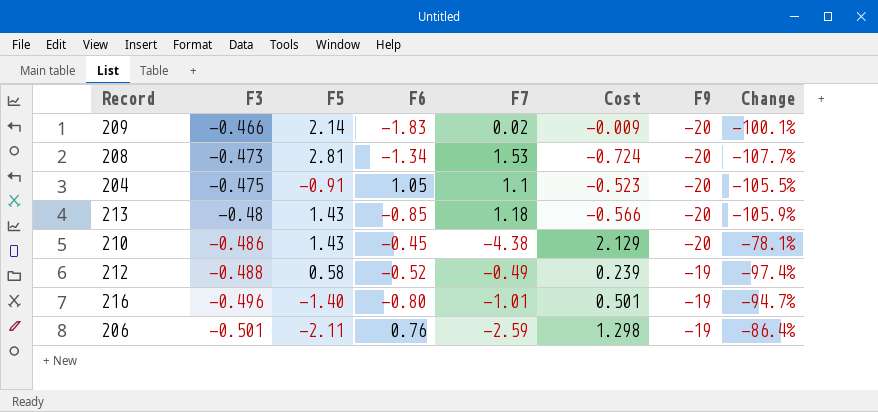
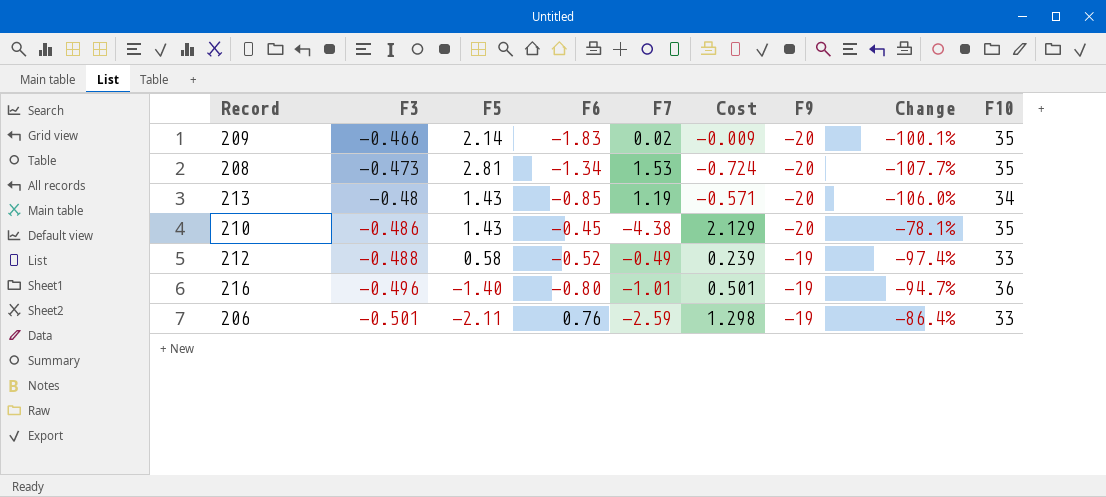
column F10 | position: none -> 9
row 204: -0.475 | -0.91 | 1.05 | 1.1 | -0.523 | -20 | -105.5% -> none
213 | F7: 1.18 -> 1.19
213 | Cost: -0.566 -> -0.571
213 | Change: -105.9% -> -106.0%

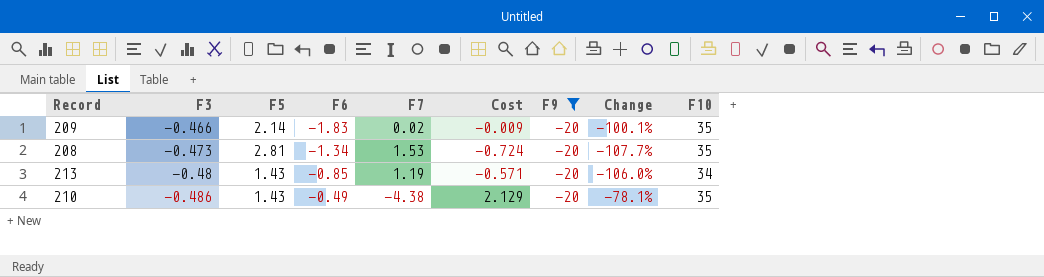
filter: none -> F9 = -20
210 | F6: -0.45 -> -0.49

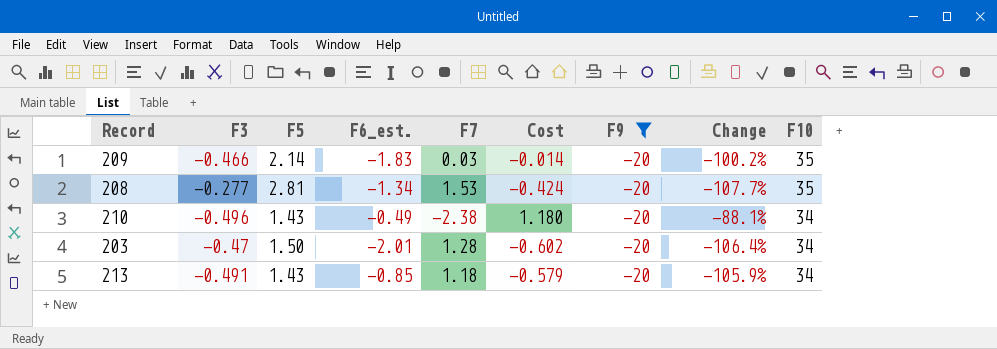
row order: F3 descending -> F10 descending
column name: F6 -> F6_est.
209 | F7: 0.02 -> 0.03
209 | Cost: -0.009 -> -0.014
209 | Change: -100.1% -> -100.2%
208 | F3: -0.473 -> -0.277
208 | Cost: -0.724 -> -0.424
210 | F3: -0.486 -> -0.496
210 | F7: -4.38 -> -2.38
210 | Cost: 2.129 -> 1.180
210 | Change: -78.1% -> -88.1%
210 | F10: 35 -> 34
row 203: none -> -0.47 | 1.50 | -2.01 | 1.28 | -0.602 | -20 | -106.4% | 34
213 | F3: -0.48 -> -0.491
213 | F7: 1.19 -> 1.18
213 | Cost: -0.571 -> -0.579
213 | Change: -106.0% -> -105.9%

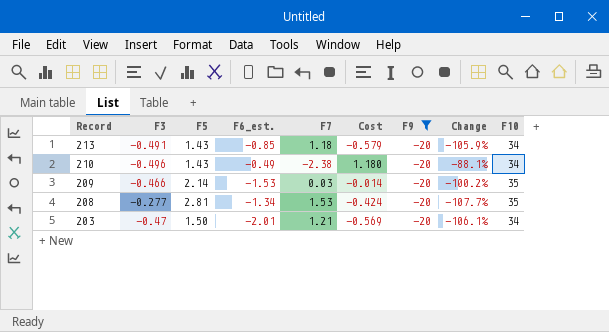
row order: F10 descending -> Record descending
209 | F6_est.: -1.83 -> -1.53
203 | F7: 1.28 -> 1.21
203 | Cost: -0.602 -> -0.569
203 | Change: -106.4% -> -106.1%

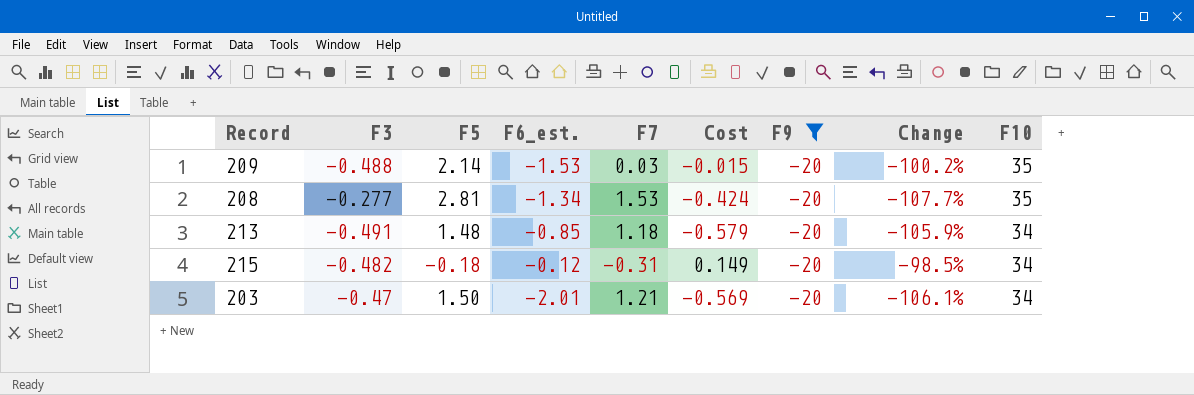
row order: Record descending -> F10 descending
row 210: -0.496 | 1.43 | -0.49 | -2.38 | 1.180 | -20 | -88.1% | 34 -> none
209 | F3: -0.466 -> -0.488
209 | Cost: -0.014 -> -0.015
213 | F5: 1.43 -> 1.48
row 215: none -> -0.482 | -0.18 | -0.12 | -0.31 | 0.149 | -20 | -98.5% | 34

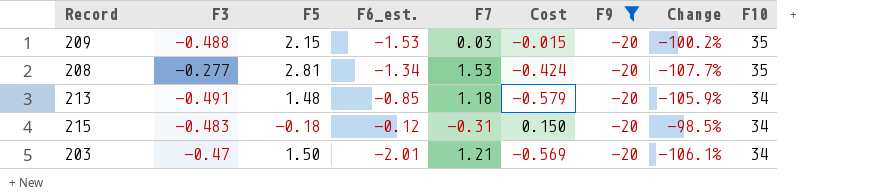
209 | F5: 2.14 -> 2.15
215 | F3: -0.482 -> -0.483
215 | Cost: 0.149 -> 0.150

